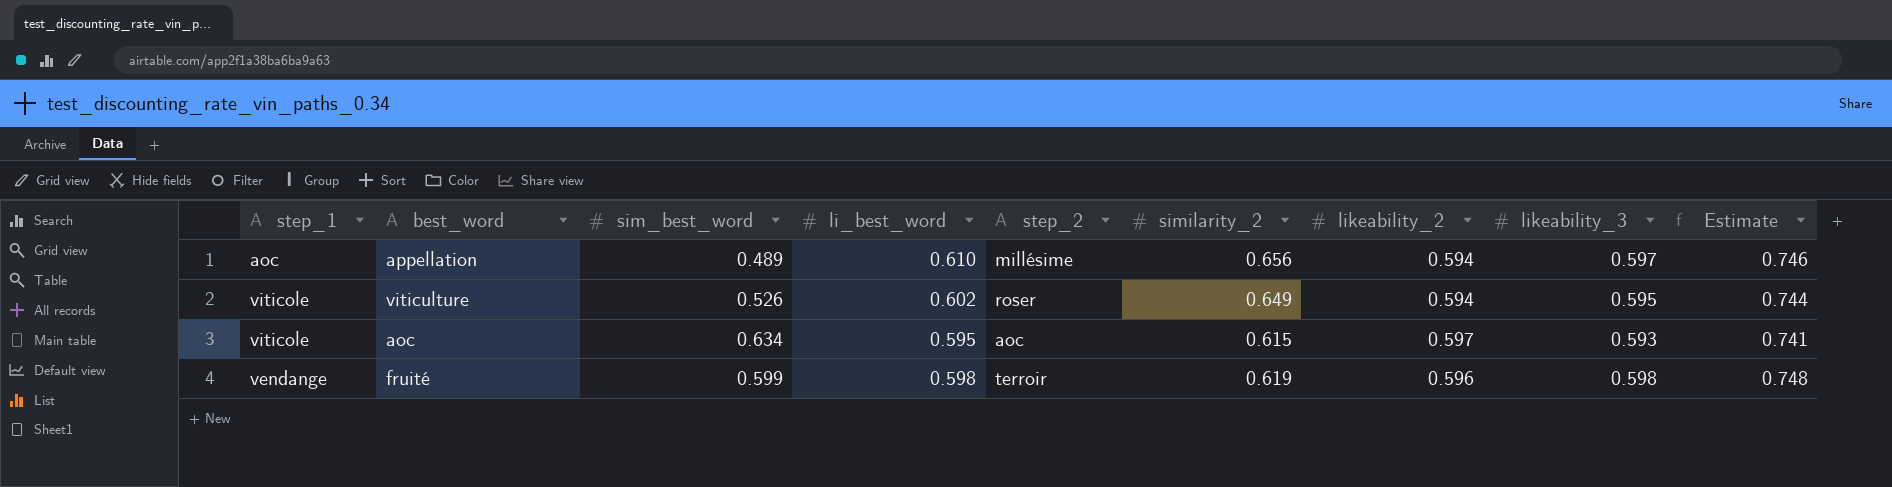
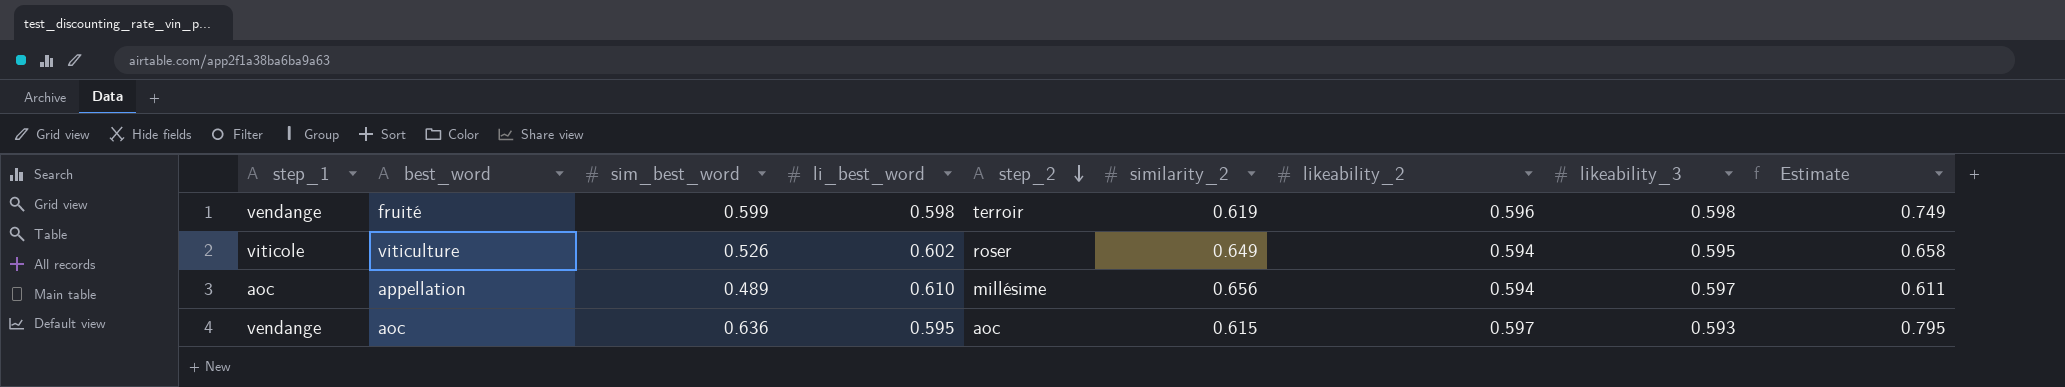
row order: none -> step_2 descending
column Estimate | formula: [likeability_3] * 1.25 -> [sim_best_word] * 1.25
aoc | step_1: viticole -> vendange
aoc | sim_best_word: 0.634 -> 0.636

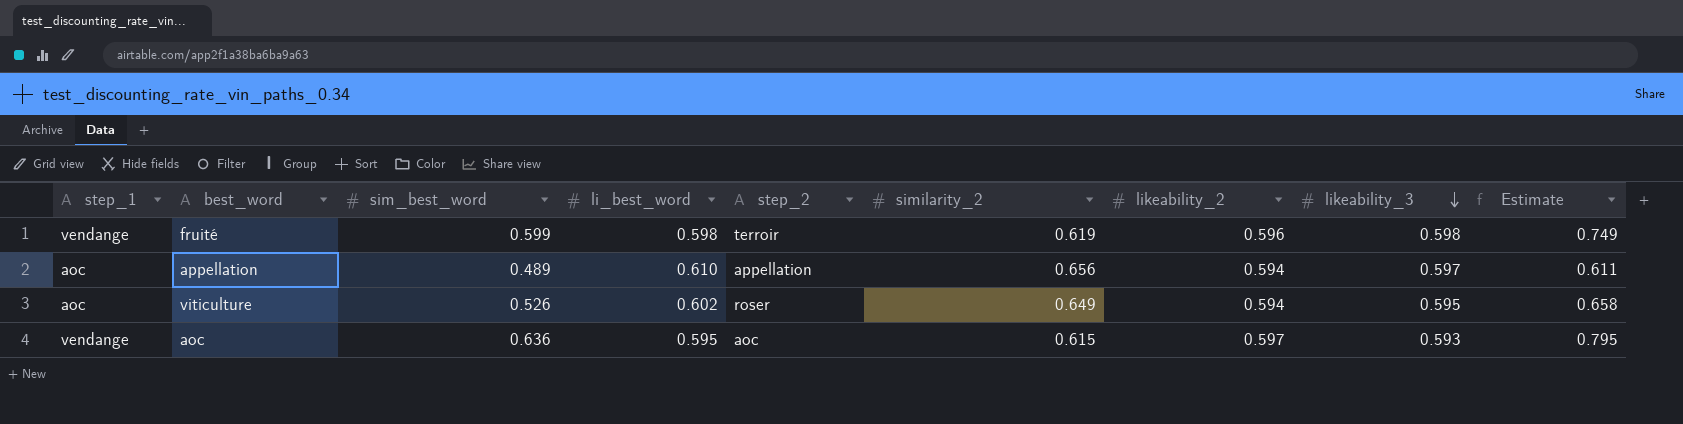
row order: step_2 descending -> likeability_3 descending
appellation | step_2: millésime -> appellation
viticulture | step_1: viticole -> aoc

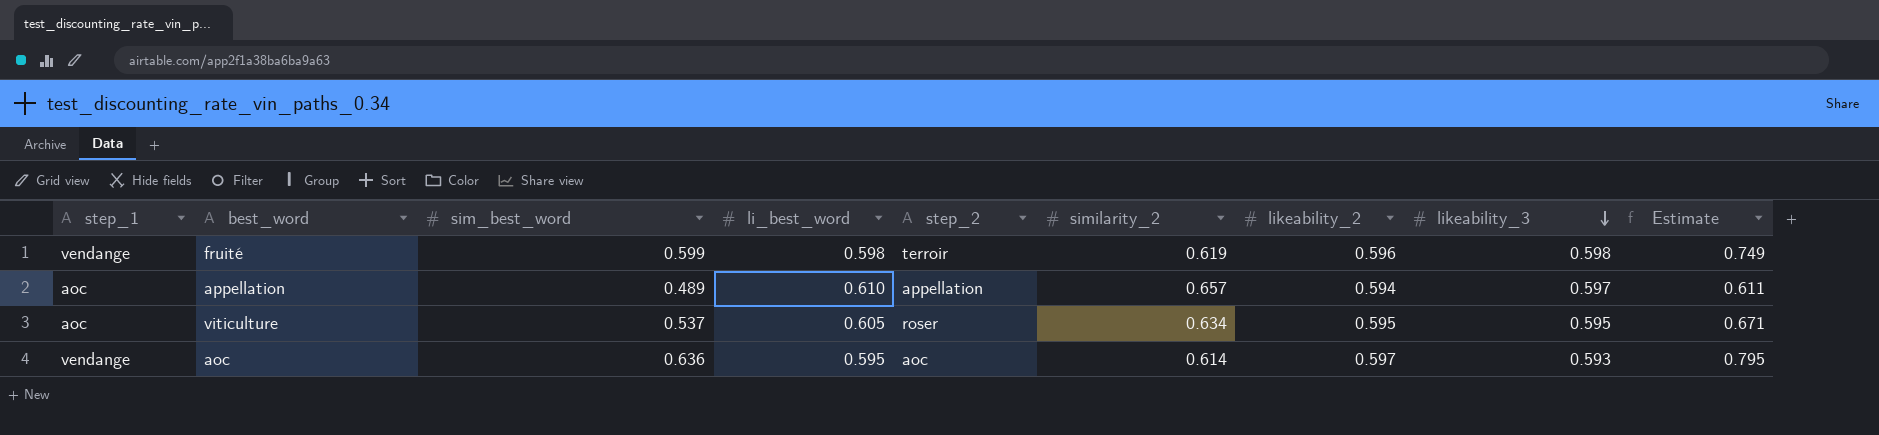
appellation | similarity_2: 0.656 -> 0.657
viticulture | sim_best_word: 0.526 -> 0.537
viticulture | li_best_word: 0.602 -> 0.605
viticulture | similarity_2: 0.649 -> 0.634
viticulture | likeability_2: 0.594 -> 0.595
viticulture | Estimate: 0.658 -> 0.671
aoc | similarity_2: 0.615 -> 0.614

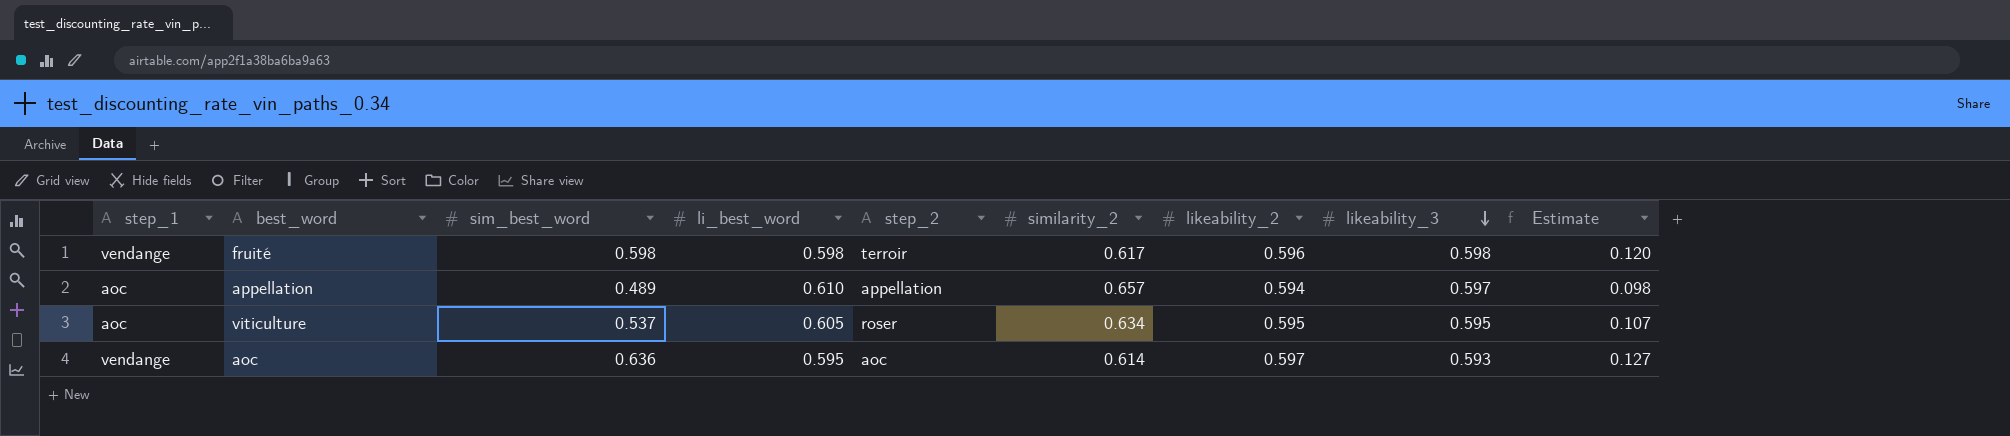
column Estimate | formula: [sim_best_word] * 1.25 -> [sim_best_word] * 0.2
fruité | sim_best_word: 0.599 -> 0.598
fruité | similarity_2: 0.619 -> 0.617

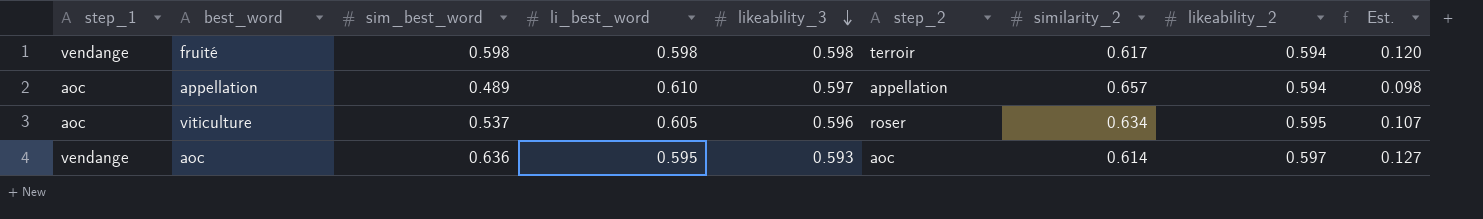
column likeability_3 | position: 8 -> 5
column name: Estimate -> Est.
fruité | likeability_2: 0.596 -> 0.594
viticulture | likeability_3: 0.595 -> 0.596

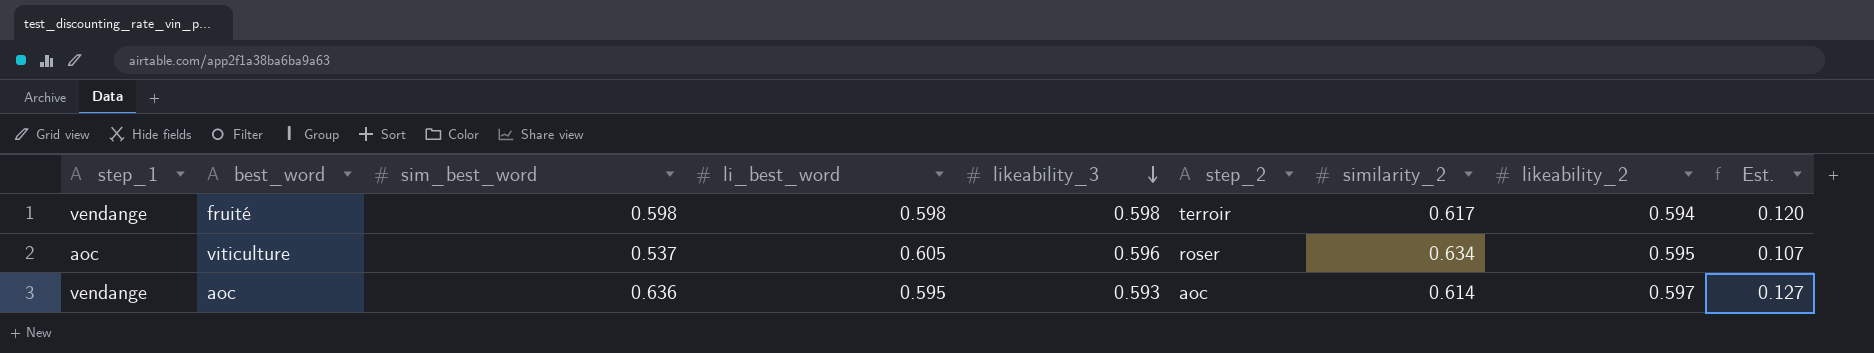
row appellation: aoc | 0.489 | 0.610 | 0.597 | appellation | 0.657 | 0.594 | 0.098 -> none

